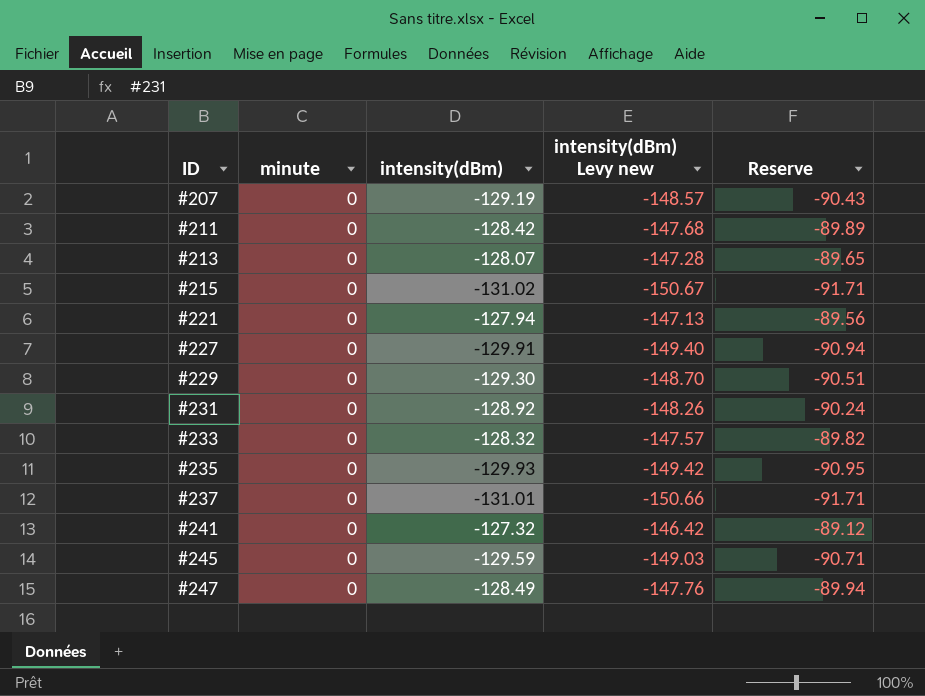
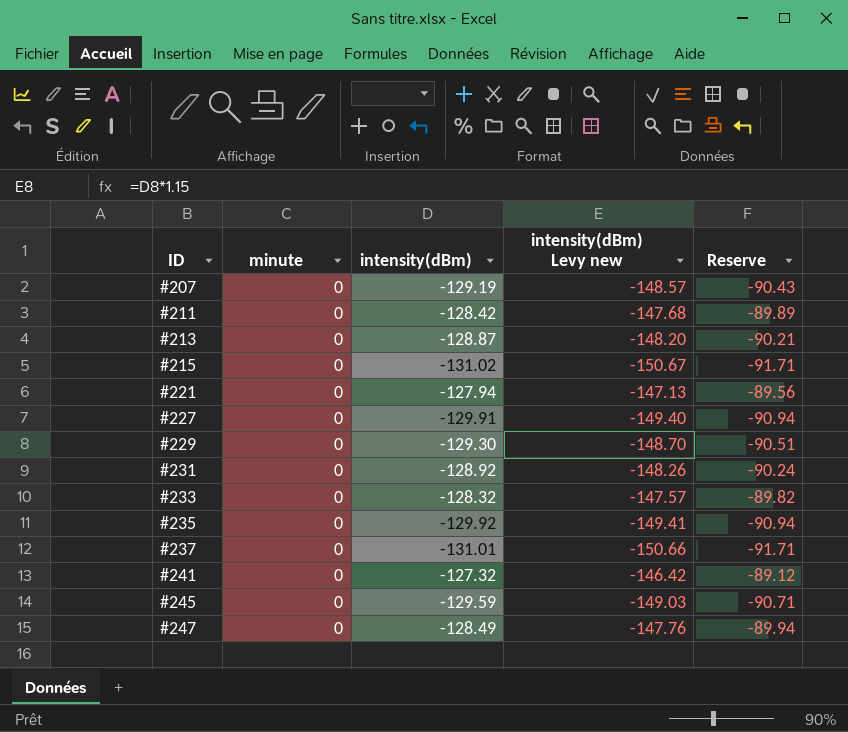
#213 | intensity(dBm): -128.07 -> -128.87
#213 | intensity(dBm) Levy new: -147.28 -> -148.20
#213 | Reserve: -89.65 -> -90.21
#235 | intensity(dBm): -129.93 -> -129.92
#235 | intensity(dBm) Levy new: -149.42 -> -149.41
#235 | Reserve: -90.95 -> -90.94

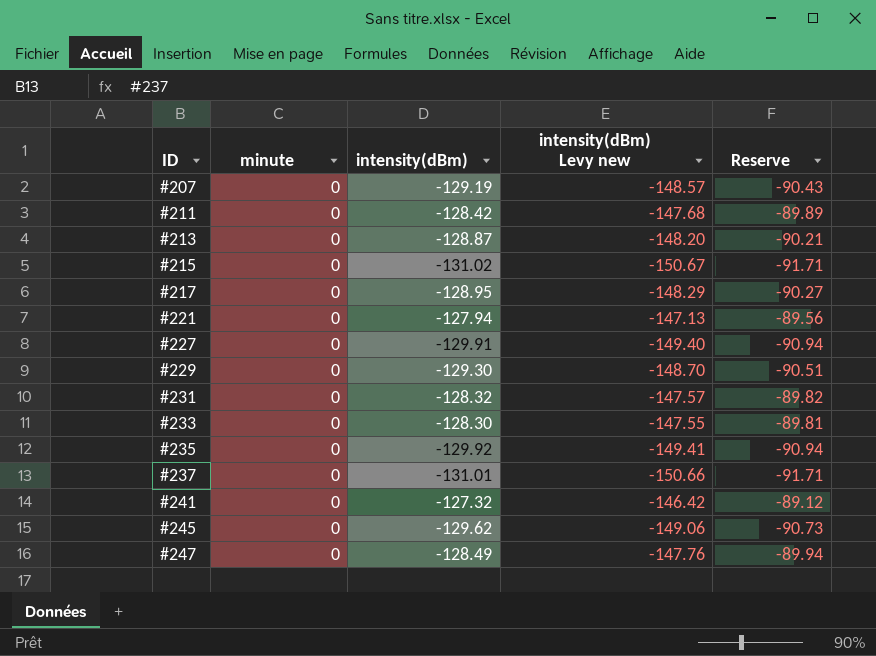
row #217: none -> 0 | -128.95 | -148.29 | -90.27
#231 | intensity(dBm): -128.92 -> -128.32
#231 | intensity(dBm) Levy new: -148.26 -> -147.57
#231 | Reserve: -90.24 -> -89.82
#233 | intensity(dBm): -128.32 -> -128.30
#233 | intensity(dBm) Levy new: -147.57 -> -147.55
#233 | Reserve: -89.82 -> -89.81
#245 | intensity(dBm): -129.59 -> -129.62
#245 | intensity(dBm) Levy new: -149.03 -> -149.06
#245 | Reserve: -90.71 -> -90.73

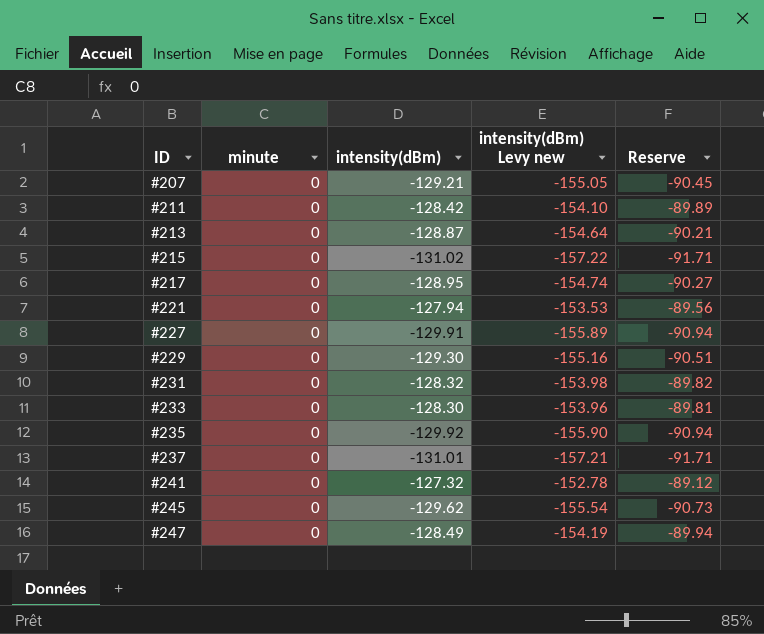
column intensity(dBm) Levy new | formula: [intensity(dBm)] * 1.15 -> [intensity(dBm)] * 1.2
#207 | intensity(dBm): -129.19 -> -129.21
#207 | Reserve: -90.43 -> -90.45

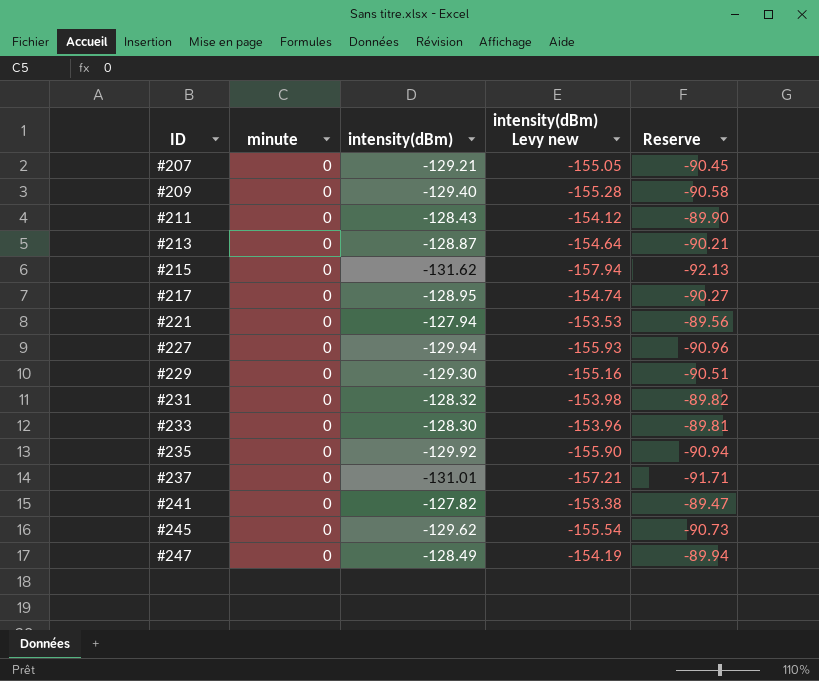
row #209: none -> 0 | -129.40 | -155.28 | -90.58
#211 | intensity(dBm): -128.42 -> -128.43
#211 | intensity(dBm) Levy new: -154.10 -> -154.12
#211 | Reserve: -89.89 -> -89.90
#215 | intensity(dBm): -131.02 -> -131.62
#215 | intensity(dBm) Levy new: -157.22 -> -157.94
#215 | Reserve: -91.71 -> -92.13
#227 | intensity(dBm): -129.91 -> -129.94
#227 | intensity(dBm) Levy new: -155.89 -> -155.93
#227 | Reserve: -90.94 -> -90.96
#241 | intensity(dBm): -127.32 -> -127.82
#241 | intensity(dBm) Levy new: -152.78 -> -153.38
#241 | Reserve: -89.12 -> -89.47

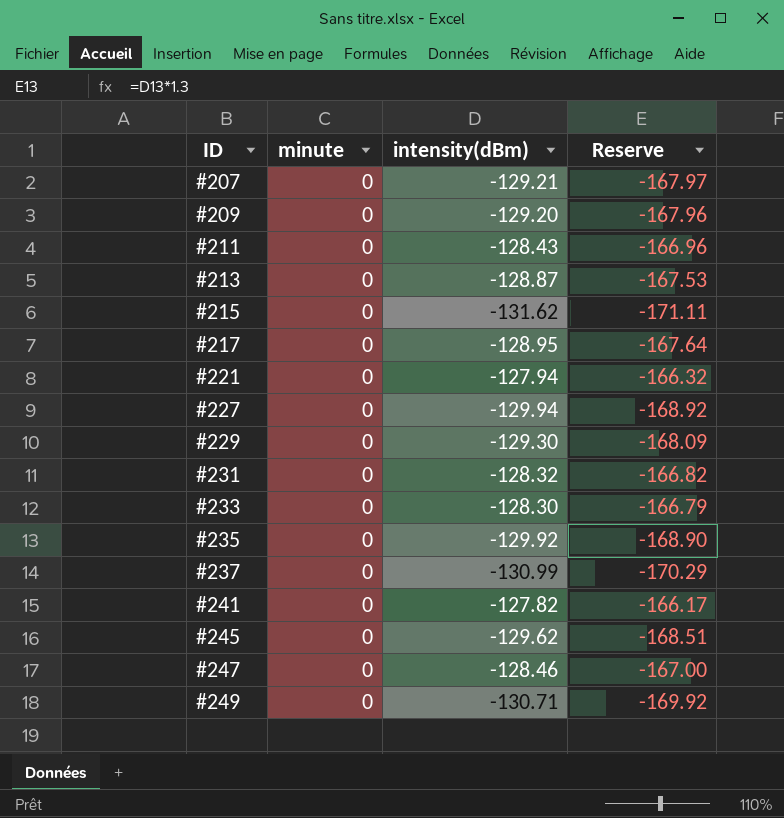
column intensity(dBm) Levy new | formula: [intensity(dBm)] * 1.2 -> none
column Reserve | formula: [intensity(dBm)] * 0.7 -> [intensity(dBm)] * 1.3
#209 | intensity(dBm): -129.40 -> -129.20
#237 | intensity(dBm): -131.01 -> -130.99
#247 | intensity(dBm): -128.49 -> -128.46
row #249: none -> 0 | -130.71 | -169.92

